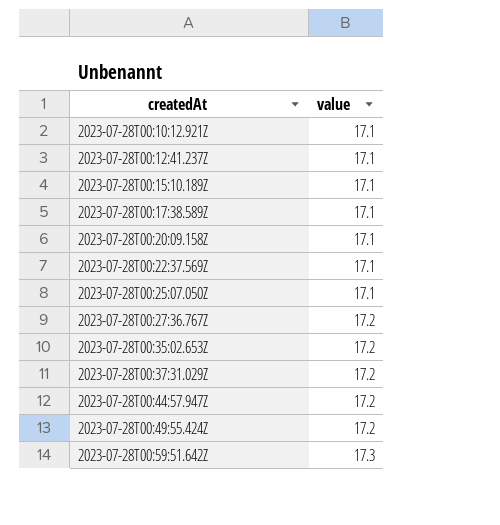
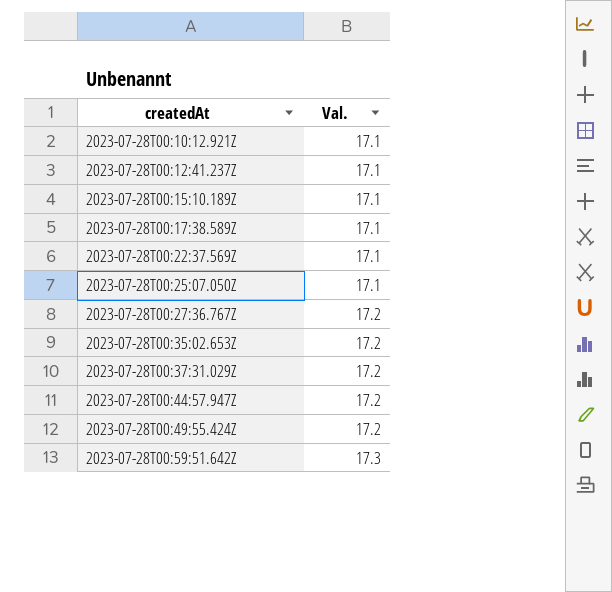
column name: value -> Val.
row 2023-07-28T00:20:09.158Z: 17.1 -> none

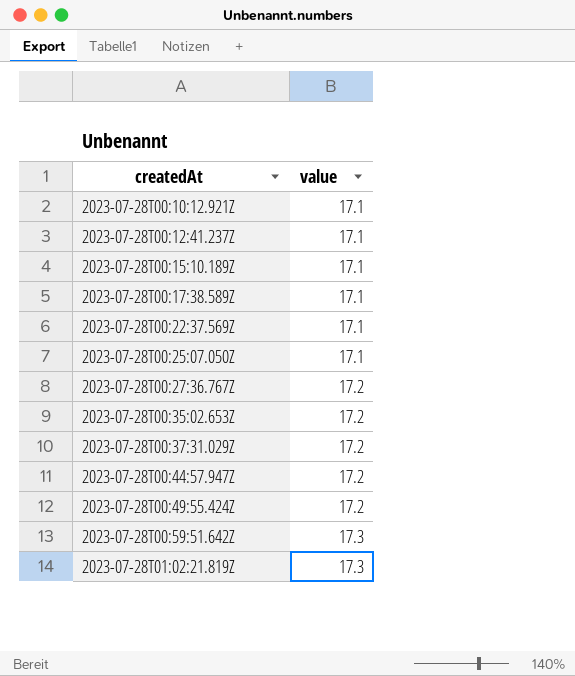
column name: Val. -> value
row 2023-07-28T01:02:21.819Z: none -> 17.3

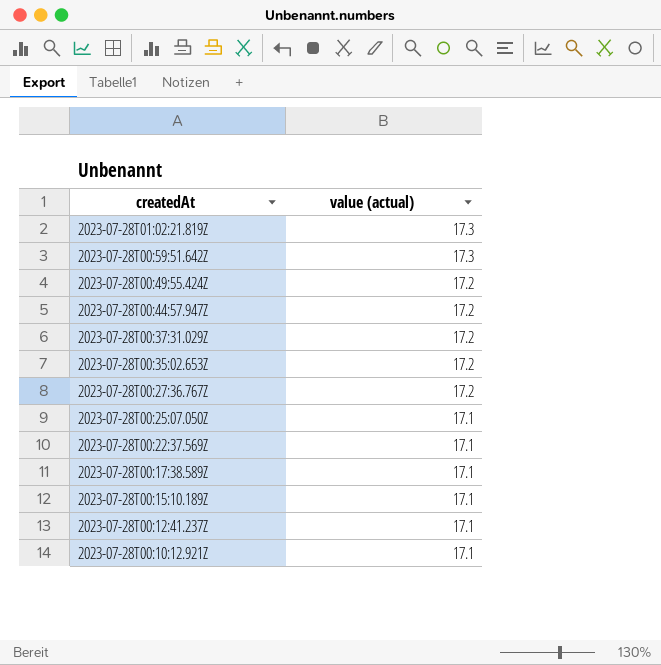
row order: createdAt ascending -> createdAt descending
column name: value -> value (actual)

